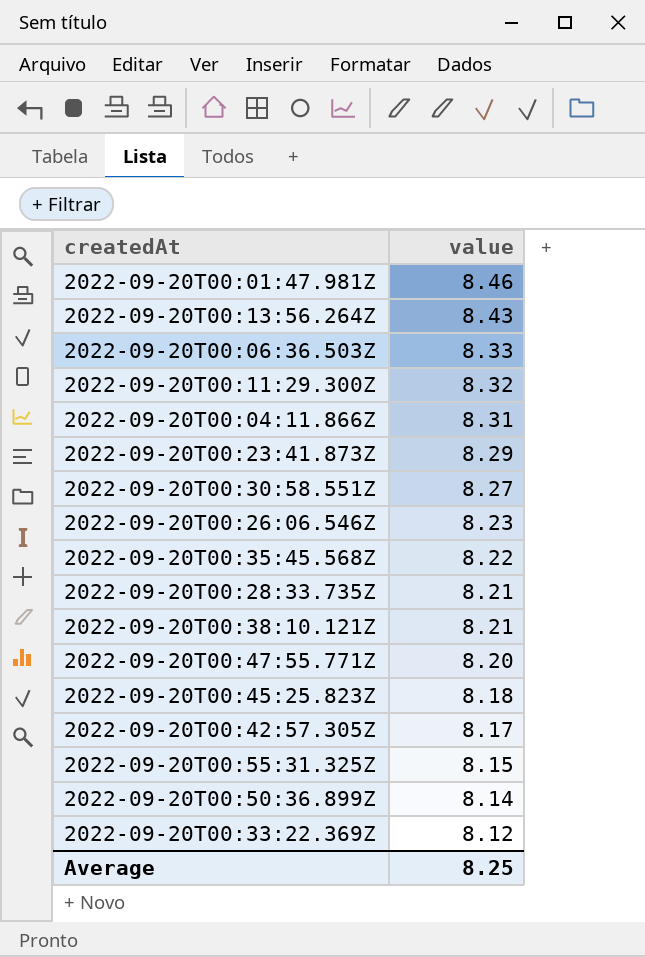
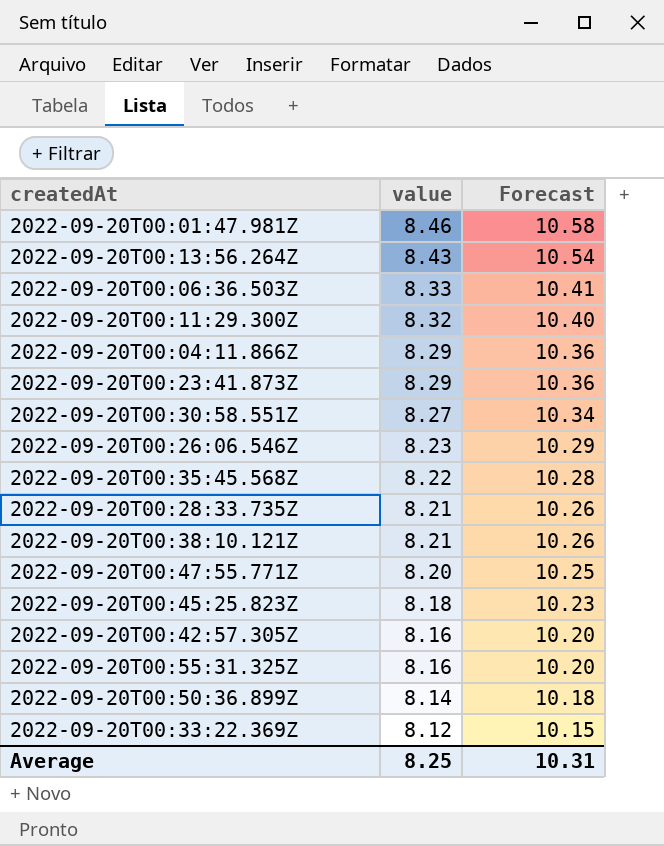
column Forecast | formula: none -> [value] * 1.25
2022-09-20T00:04:11.866Z | value: 8.31 -> 8.29
2022-09-20T00:42:57.305Z | value: 8.17 -> 8.16
2022-09-20T00:55:31.325Z | value: 8.15 -> 8.16

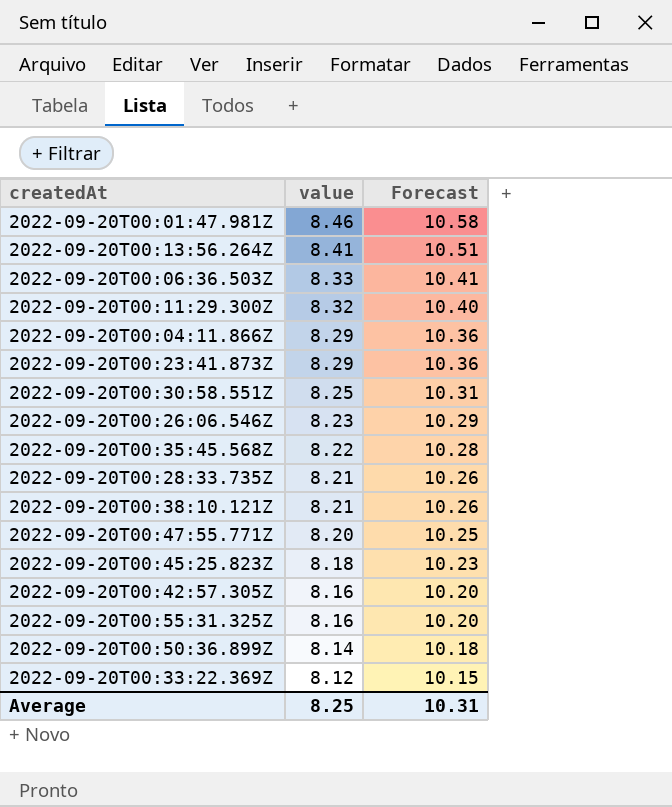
2022-09-20T00:13:56.264Z | value: 8.43 -> 8.41
2022-09-20T00:13:56.264Z | Forecast: 10.54 -> 10.51
2022-09-20T00:30:58.551Z | value: 8.27 -> 8.25
2022-09-20T00:30:58.551Z | Forecast: 10.34 -> 10.31

